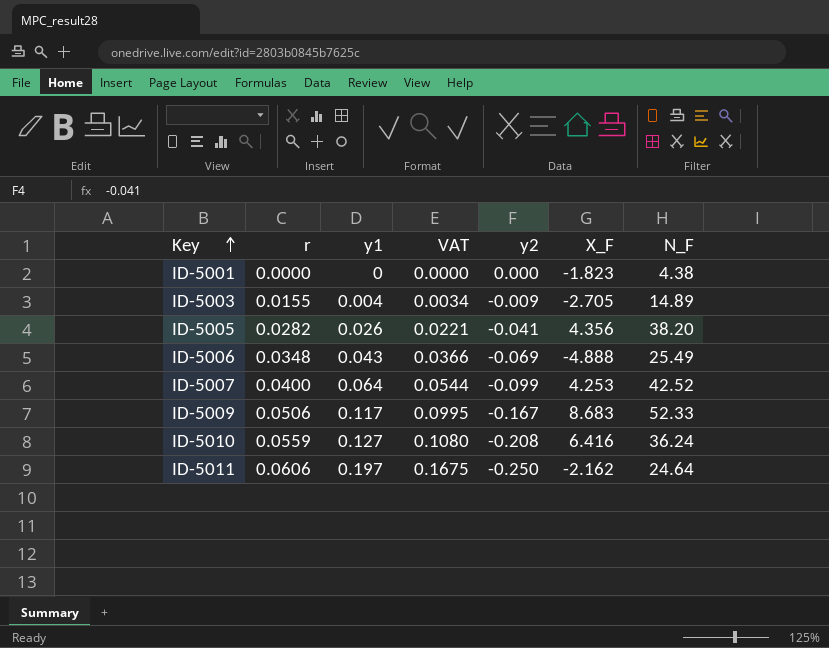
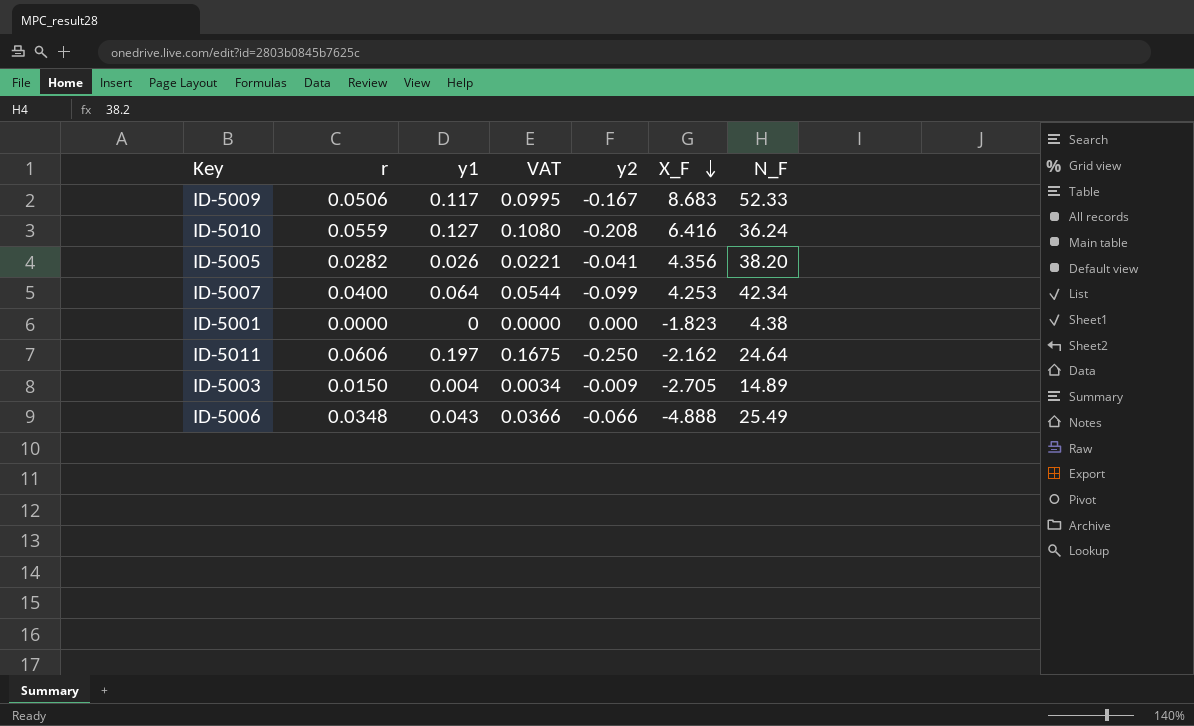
row order: Key ascending -> X_F descending
ID-5007 | N_F: 42.52 -> 42.34
ID-5003 | r: 0.0155 -> 0.0150
ID-5006 | y2: -0.069 -> -0.066

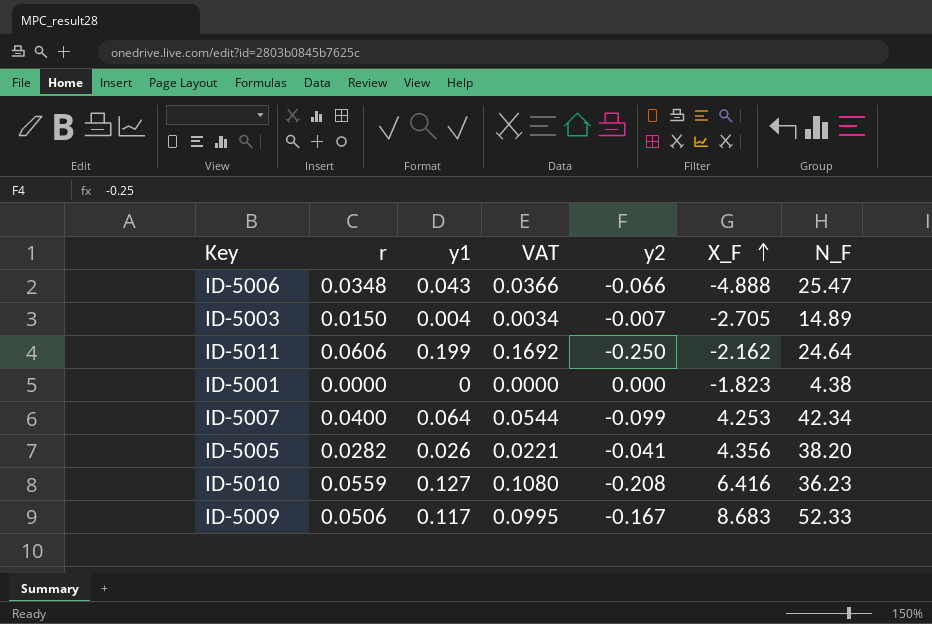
row order: X_F descending -> X_F ascending
ID-5006 | N_F: 25.49 -> 25.47
ID-5003 | y2: -0.009 -> -0.007
ID-5011 | y1: 0.197 -> 0.199
ID-5011 | VAT: 0.1675 -> 0.1692
ID-5010 | N_F: 36.24 -> 36.23

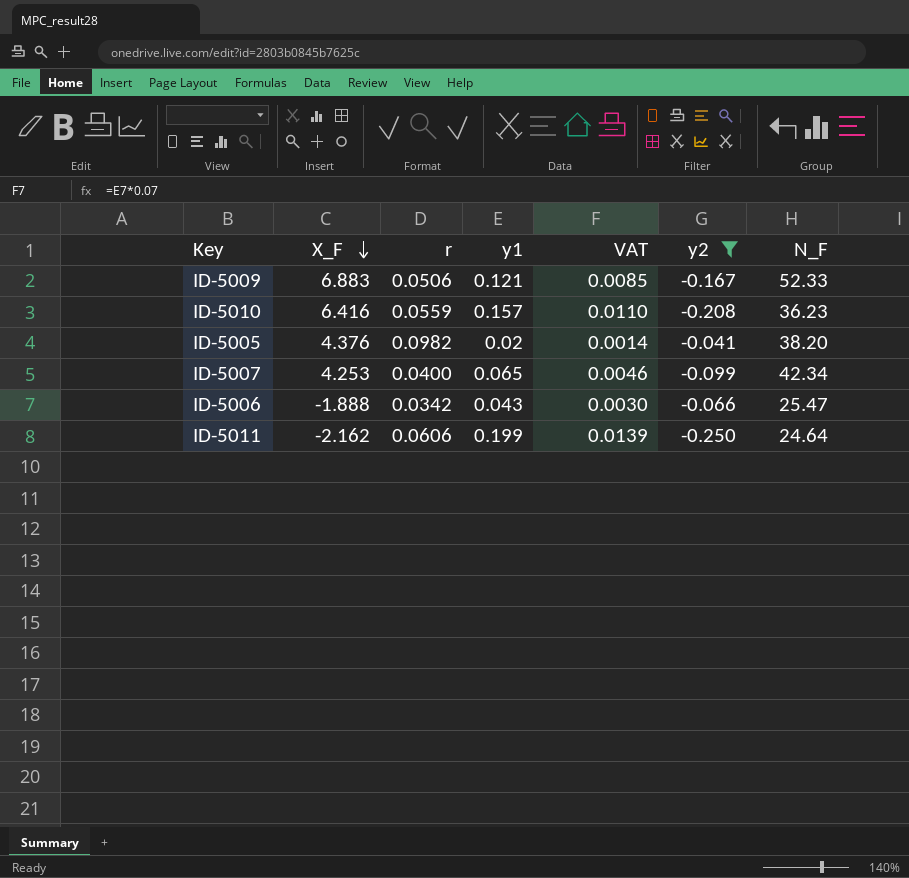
filter: none -> y2 <= -0.041
row order: X_F ascending -> X_F descending
column X_F | position: 6 -> 2
column VAT | formula: [y1] * 0.85 -> [y1] * 0.07
ID-5009 | X_F: 8.683 -> 6.883
ID-5009 | y1: 0.117 -> 0.121
ID-5010 | y1: 0.127 -> 0.157
ID-5005 | X_F: 4.356 -> 4.376
ID-5005 | r: 0.0282 -> 0.0982
ID-5005 | y1: 0.026 -> 0.02
ID-5007 | y1: 0.064 -> 0.065
ID-5006 | X_F: -4.888 -> -1.888
ID-5006 | r: 0.0348 -> 0.0342

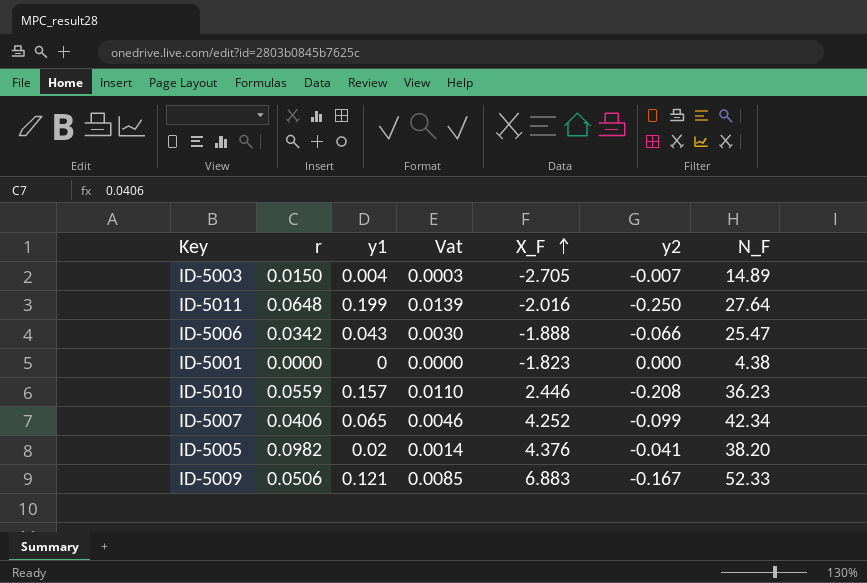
filter: y2 <= -0.041 -> none
row order: X_F descending -> X_F ascending
column name: VAT -> Vat
column X_F | position: 2 -> 5
ID-5011 | r: 0.0606 -> 0.0648
ID-5011 | X_F: -2.162 -> -2.016
ID-5011 | N_F: 24.64 -> 27.64
ID-5010 | X_F: 6.416 -> 2.446
ID-5007 | r: 0.0400 -> 0.0406
ID-5007 | X_F: 4.253 -> 4.252

